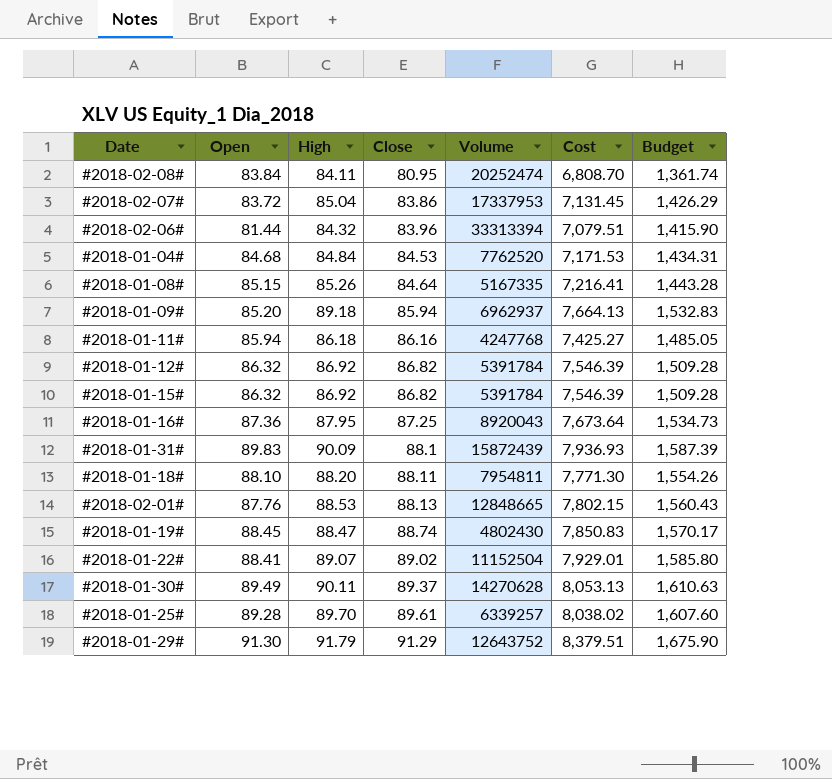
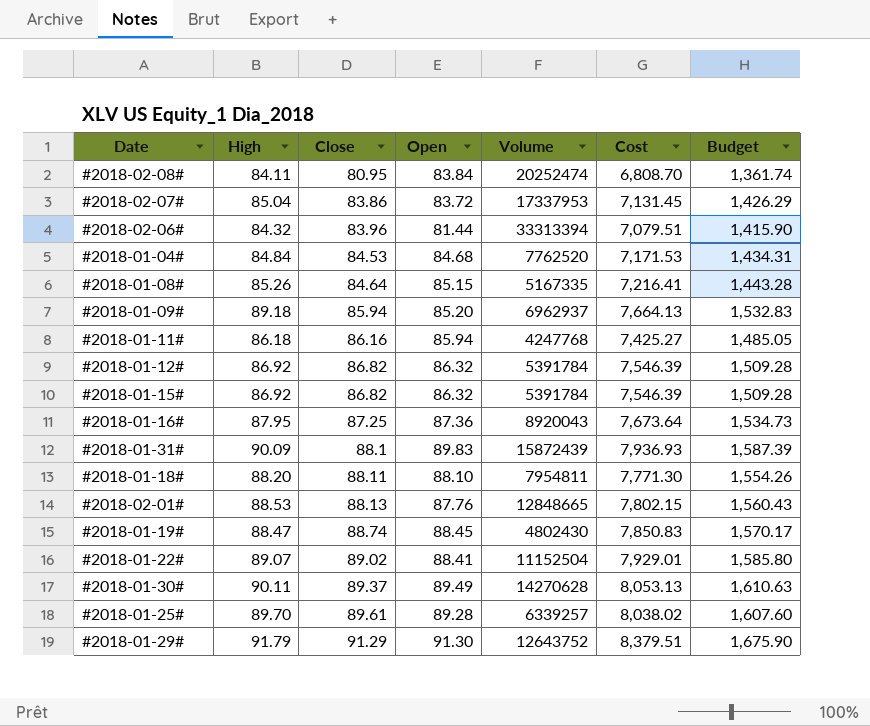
column Open | position: 2 -> 4

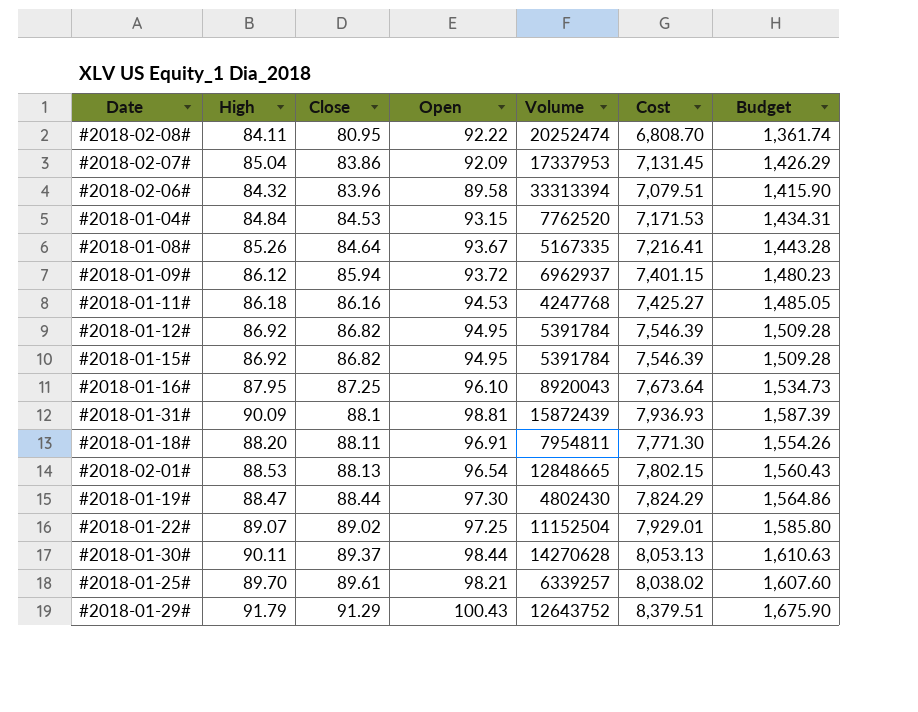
#2018-02-08# | Open: 83.84 -> 92.22
#2018-02-07# | Open: 83.72 -> 92.09
#2018-02-06# | Open: 81.44 -> 89.58
#2018-01-04# | Open: 84.68 -> 93.15
#2018-01-08# | Open: 85.15 -> 93.67
#2018-01-09# | High: 89.18 -> 86.12
#2018-01-09# | Open: 85.20 -> 93.72
#2018-01-09# | Cost: 7,664.13 -> 7,401.15
#2018-01-09# | Budget: 1,532.83 -> 1,480.23
#2018-01-11# | Open: 85.94 -> 94.53
#2018-01-12# | Open: 86.32 -> 94.95
#2018-01-15# | Open: 86.32 -> 94.95
#2018-01-16# | Open: 87.36 -> 96.10
#2018-01-31# | Open: 89.83 -> 98.81
#2018-01-18# | Open: 88.10 -> 96.91
#2018-02-01# | Open: 87.76 -> 96.54
#2018-01-19# | Close: 88.74 -> 88.44
#2018-01-19# | Open: 88.45 -> 97.30
#2018-01-19# | Cost: 7,850.83 -> 7,824.29
#2018-01-19# | Budget: 1,570.17 -> 1,564.86
#2018-01-22# | Open: 88.41 -> 97.25
#2018-01-30# | Open: 89.49 -> 98.44
#2018-01-25# | Open: 89.28 -> 98.21
#2018-01-29# | Open: 91.30 -> 100.43

